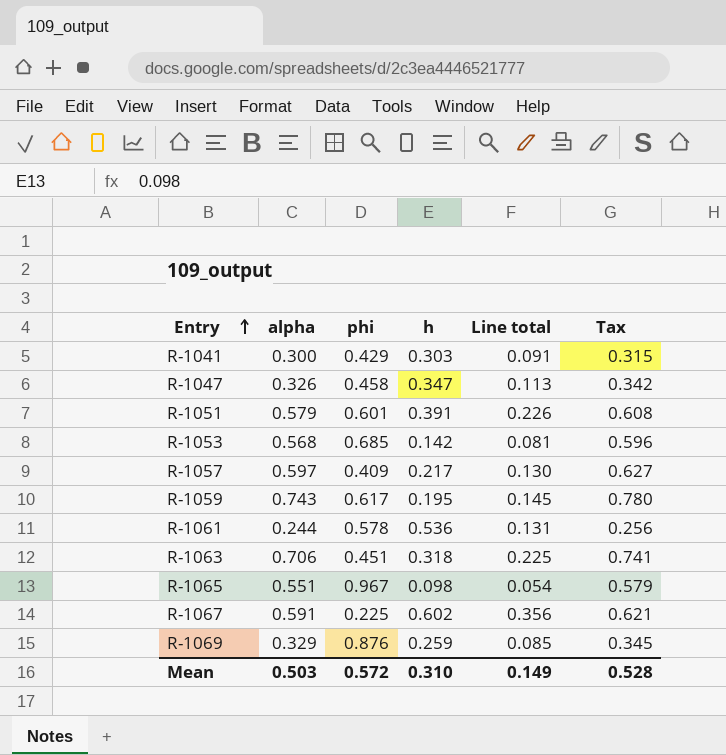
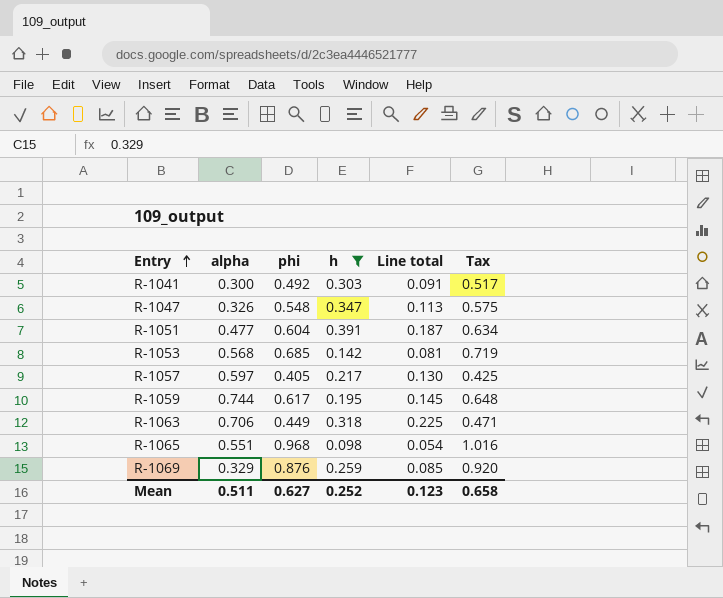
filter: none -> h <= 0.391
column Tax | formula: [alpha] * 1.05 -> [phi] * 1.05
R-1041 | phi: 0.429 -> 0.492
R-1047 | phi: 0.458 -> 0.548
R-1051 | alpha: 0.579 -> 0.477
R-1051 | phi: 0.601 -> 0.604
R-1051 | Line total: 0.226 -> 0.187
R-1057 | phi: 0.409 -> 0.405
R-1059 | alpha: 0.743 -> 0.744
R-1063 | phi: 0.451 -> 0.449
R-1065 | phi: 0.967 -> 0.968
Mean | alpha: 0.503 -> 0.511
Mean | phi: 0.572 -> 0.627
Mean | h: 0.310 -> 0.252
Mean | Line total: 0.149 -> 0.123
Mean | Tax: 0.528 -> 0.658

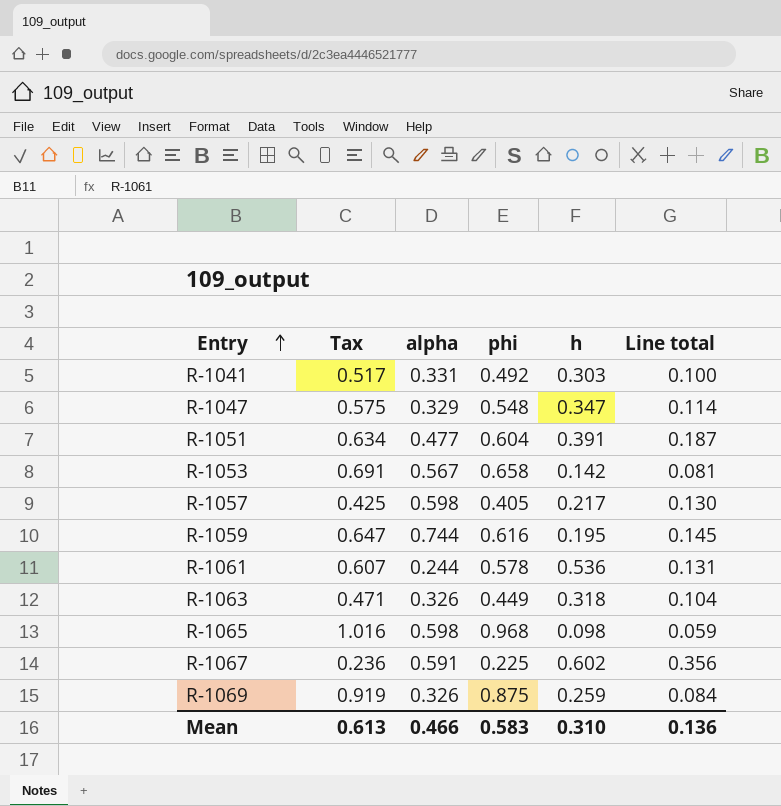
filter: h <= 0.391 -> none
column Tax | position: 6 -> 2
R-1041 | alpha: 0.300 -> 0.331
R-1041 | Line total: 0.091 -> 0.100
R-1047 | alpha: 0.326 -> 0.329
R-1047 | Line total: 0.113 -> 0.114
R-1053 | Tax: 0.719 -> 0.691
R-1053 | alpha: 0.568 -> 0.567
R-1053 | phi: 0.685 -> 0.658
R-1057 | alpha: 0.597 -> 0.598
R-1059 | Tax: 0.648 -> 0.647
R-1059 | phi: 0.617 -> 0.616
R-1063 | alpha: 0.706 -> 0.326
R-1063 | Line total: 0.225 -> 0.104
R-1065 | alpha: 0.551 -> 0.598
R-1065 | Line total: 0.054 -> 0.059
R-1069 | Tax: 0.920 -> 0.919
R-1069 | alpha: 0.329 -> 0.326
R-1069 | phi: 0.876 -> 0.875
R-1069 | Line total: 0.085 -> 0.084
Mean | Tax: 0.658 -> 0.613
Mean | alpha: 0.511 -> 0.466
Mean | phi: 0.627 -> 0.583
Mean | h: 0.252 -> 0.310
Mean | Line total: 0.123 -> 0.136

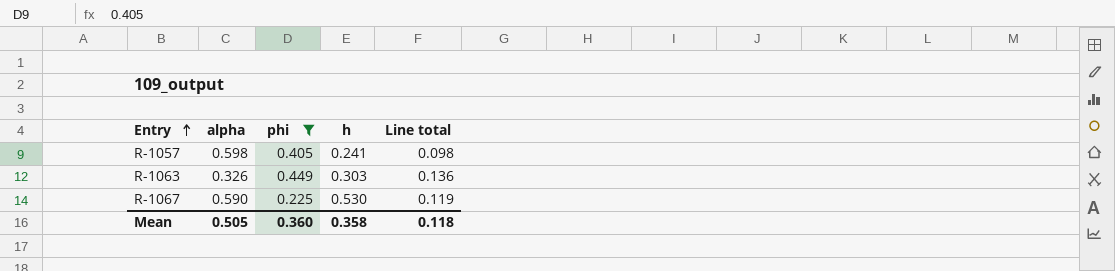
filter: none -> phi <= 0.449
column Tax | formula: [phi] * 1.05 -> none
column Line total | formula: [alpha] * [h] -> [phi] * [h]
R-1057 | h: 0.217 -> 0.241
R-1063 | h: 0.318 -> 0.303
R-1067 | alpha: 0.591 -> 0.590
R-1067 | h: 0.602 -> 0.530
Mean | alpha: 0.466 -> 0.505
Mean | phi: 0.583 -> 0.360
Mean | h: 0.310 -> 0.358
Mean | Line total: 0.136 -> 0.118

